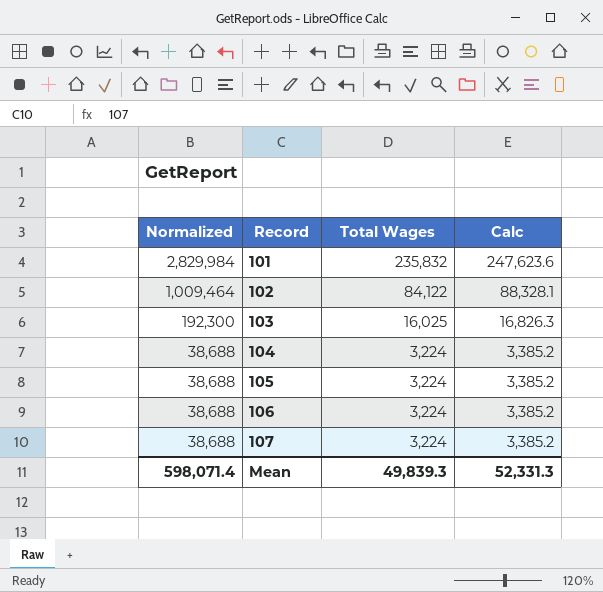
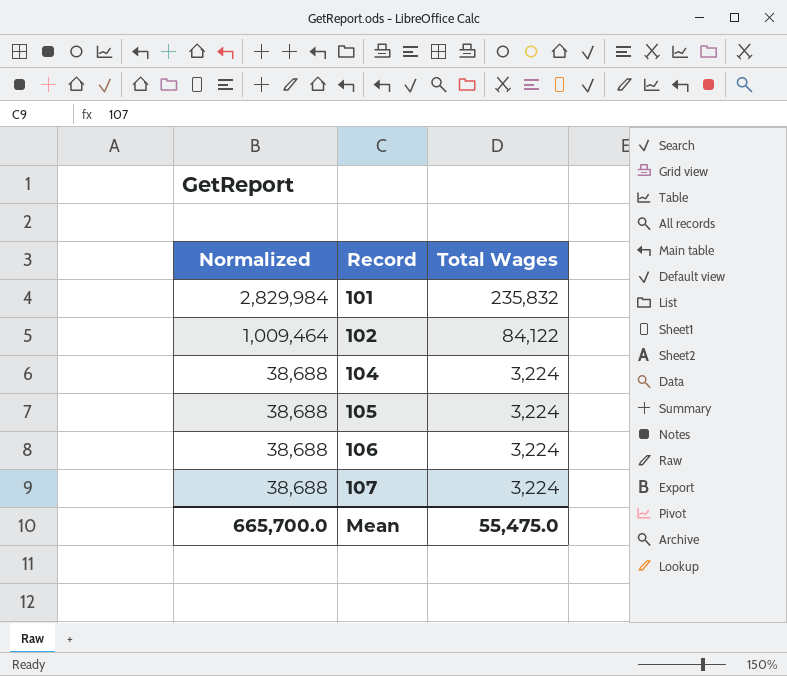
column Calc | formula: [Total Wages] * 1.05 -> none
row 103: 192,300 | 16,025 | 16,826.3 -> none
Mean | Normalized: 598,071.4 -> 665,700.0
Mean | Total Wages: 49,839.3 -> 55,475.0

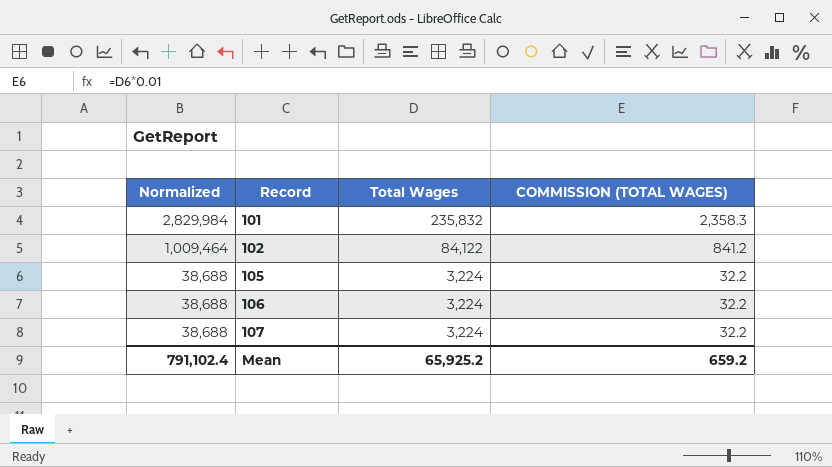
column COMMISSION (TOTAL WAGES) | formula: none -> [Total Wages] * 0.01
row 104: 38,688 | 3,224 -> none
Mean | Normalized: 665,700.0 -> 791,102.4
Mean | Total Wages: 55,475.0 -> 65,925.2

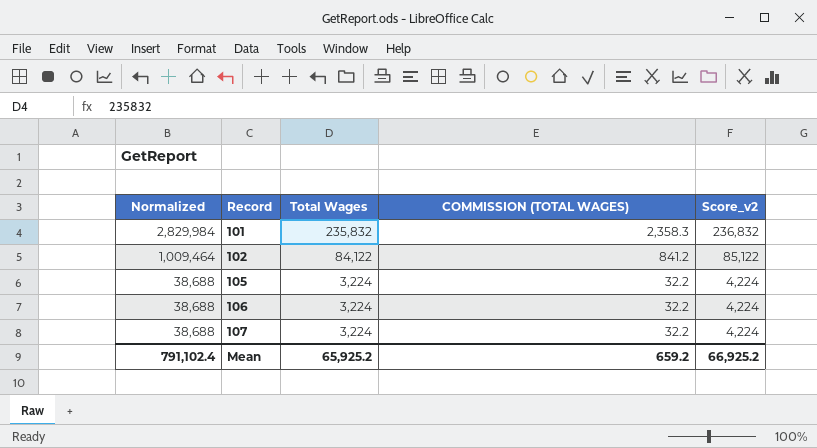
column Score_v2 | formula: none -> [Total Wages] + 1000

